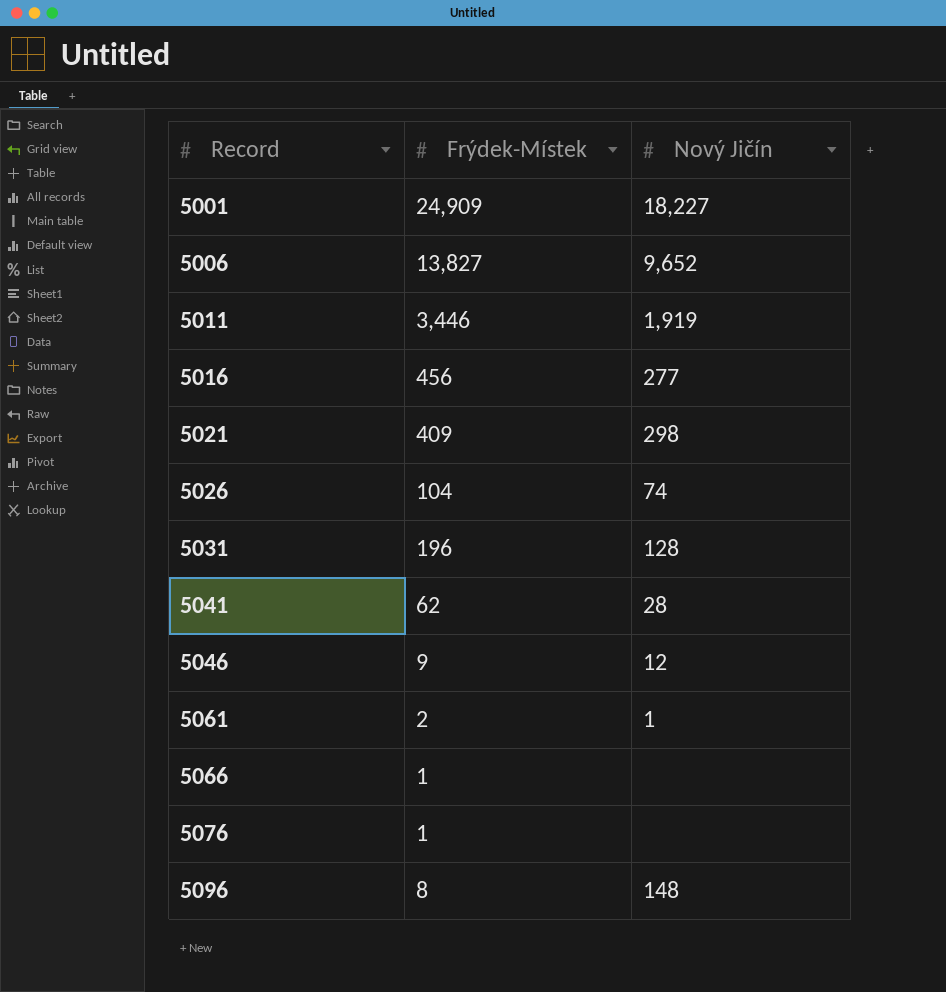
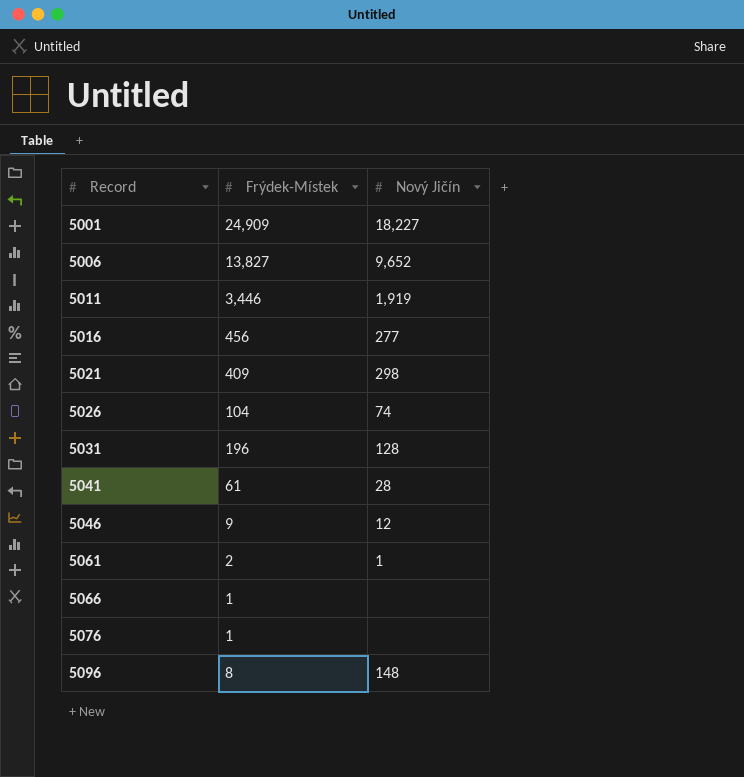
5041 | Frýdek-Místek: 62 -> 61

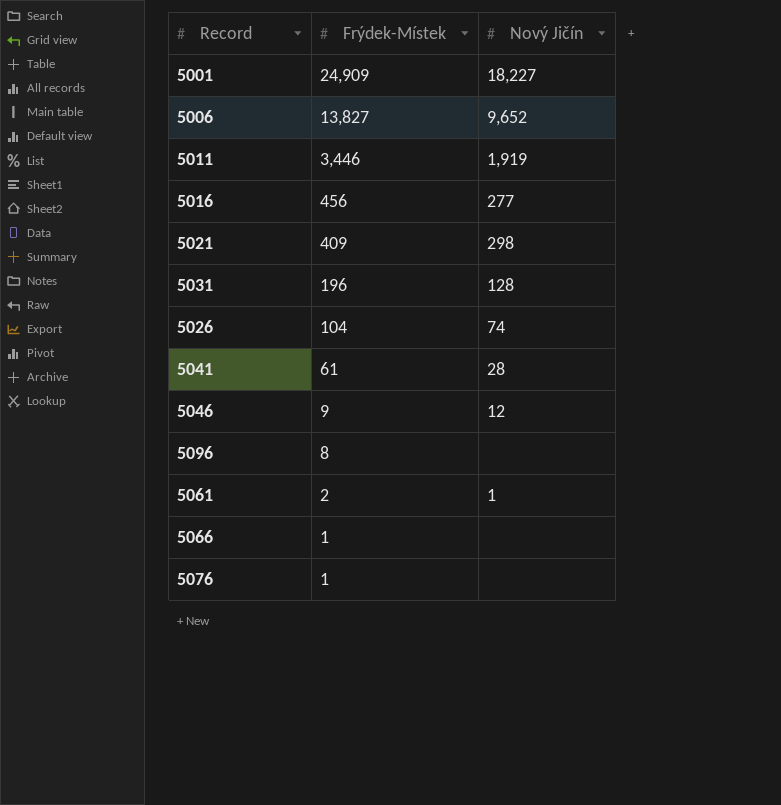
row order: Record ascending -> Frýdek-Místek descending
5096 | Nový Jičín: 148 -> none

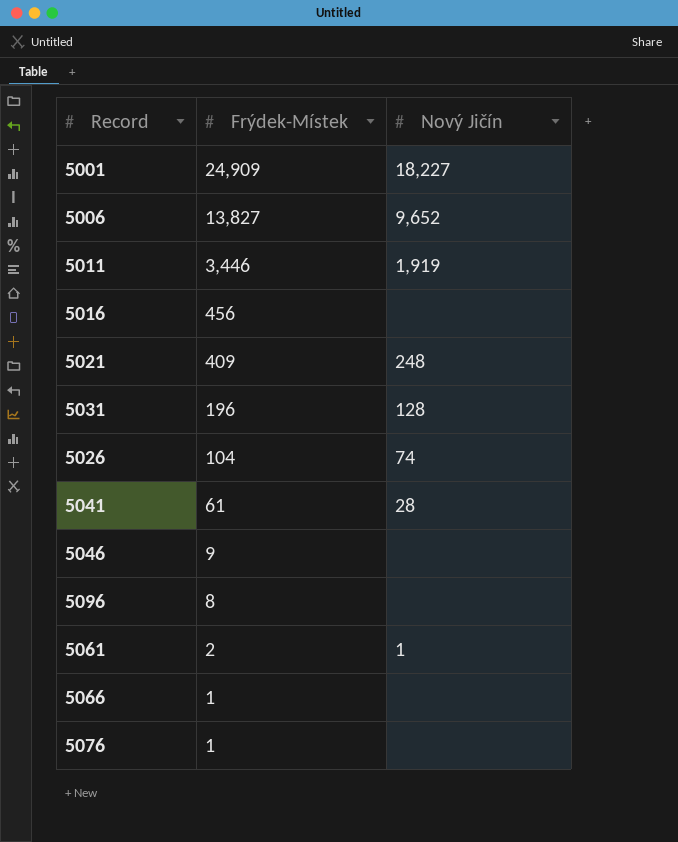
5016 | Nový Jičín: 277 -> none
5021 | Nový Jičín: 298 -> 248
5046 | Nový Jičín: 12 -> none

